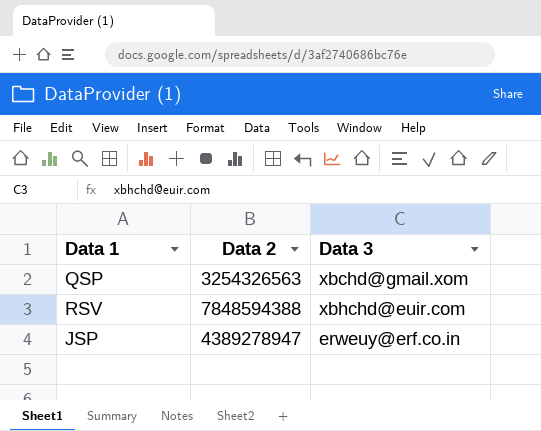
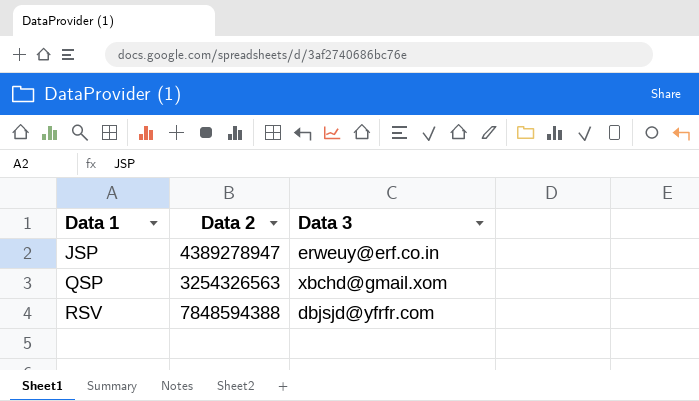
row order: none -> Data 1 ascending
RSV | Data 3: xbhchd@euir.com -> dbjsjd@yfrfr.com

